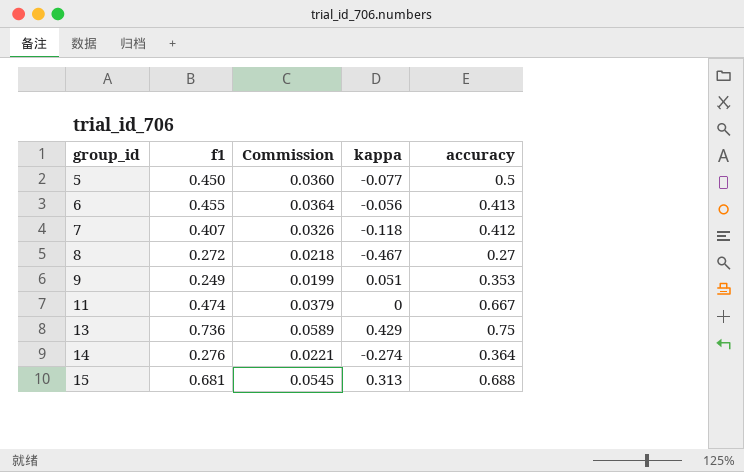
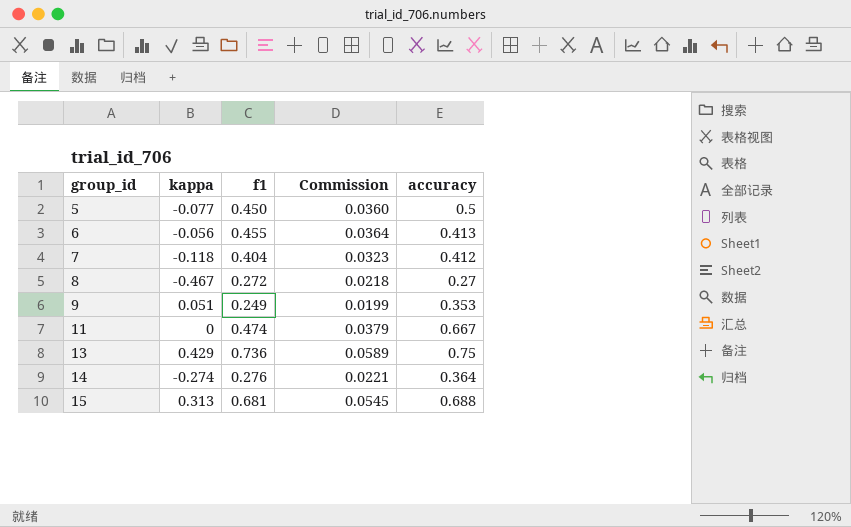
column kappa | position: 4 -> 2
7 | f1: 0.407 -> 0.404
7 | Commission: 0.0326 -> 0.0323

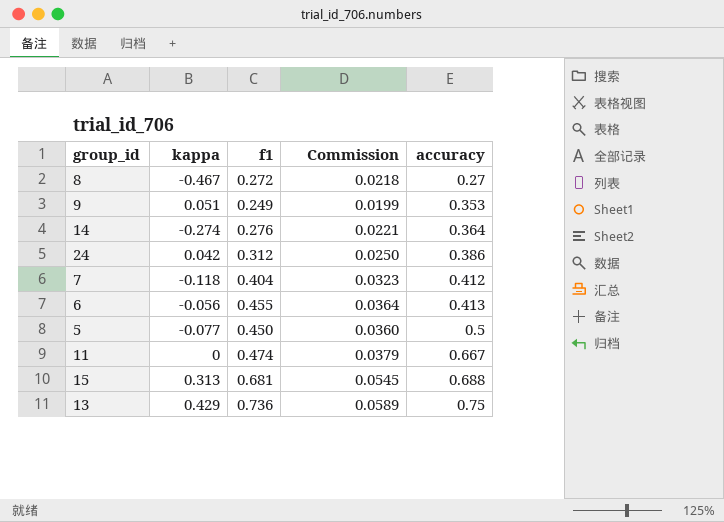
row order: group_id ascending -> accuracy ascending
row 24: none -> 0.042 | 0.312 | 0.0250 | 0.386

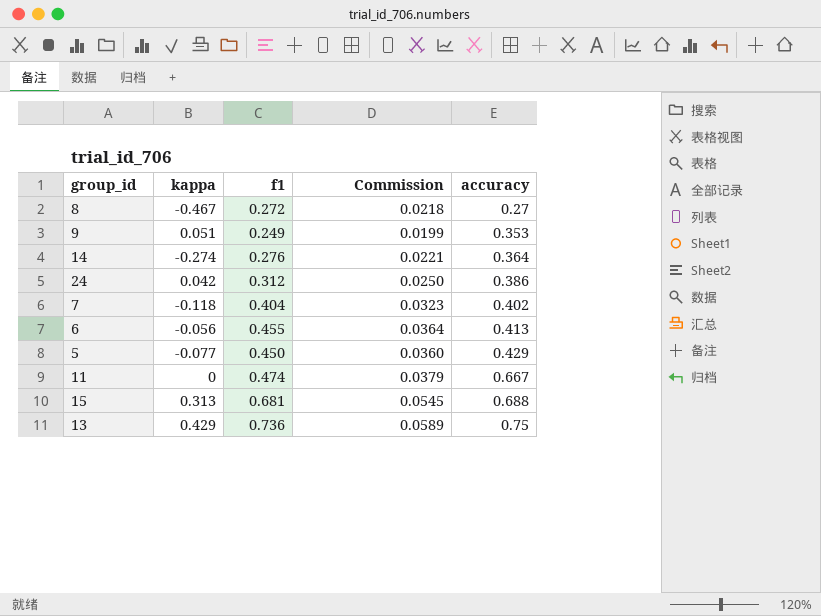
7 | accuracy: 0.412 -> 0.402
5 | accuracy: 0.5 -> 0.429

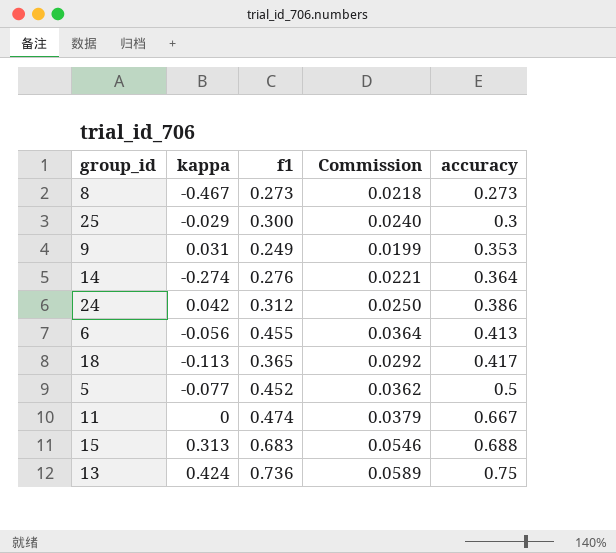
row 7: -0.118 | 0.404 | 0.0323 | 0.402 -> none
8 | f1: 0.272 -> 0.273
8 | accuracy: 0.27 -> 0.273
row 25: none -> -0.029 | 0.300 | 0.0240 | 0.3
9 | kappa: 0.051 -> 0.031
row 18: none -> -0.113 | 0.365 | 0.0292 | 0.417
5 | f1: 0.450 -> 0.452
5 | Commission: 0.0360 -> 0.0362
5 | accuracy: 0.429 -> 0.5
15 | f1: 0.681 -> 0.683
15 | Commission: 0.0545 -> 0.0546
13 | kappa: 0.429 -> 0.424

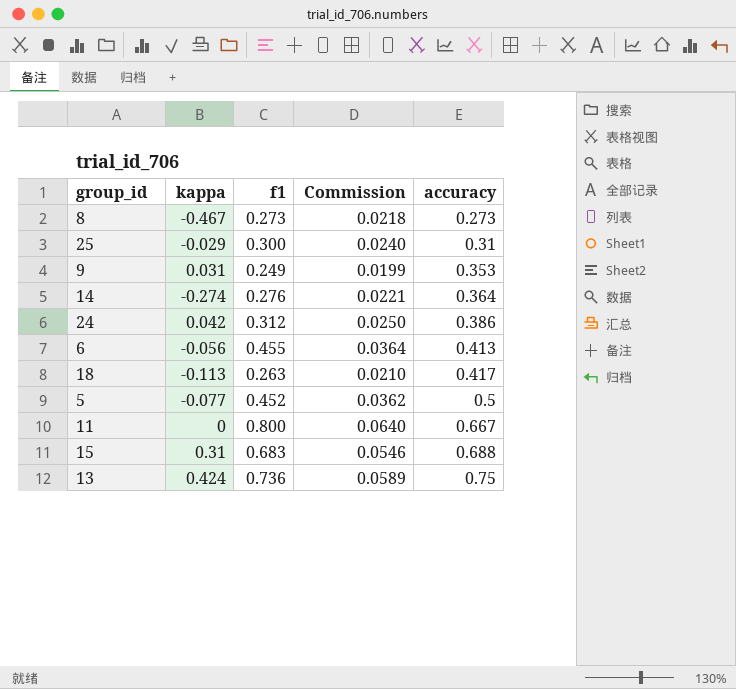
25 | accuracy: 0.3 -> 0.31
18 | f1: 0.365 -> 0.263
18 | Commission: 0.0292 -> 0.0210
11 | f1: 0.474 -> 0.800
11 | Commission: 0.0379 -> 0.0640
15 | kappa: 0.313 -> 0.31

